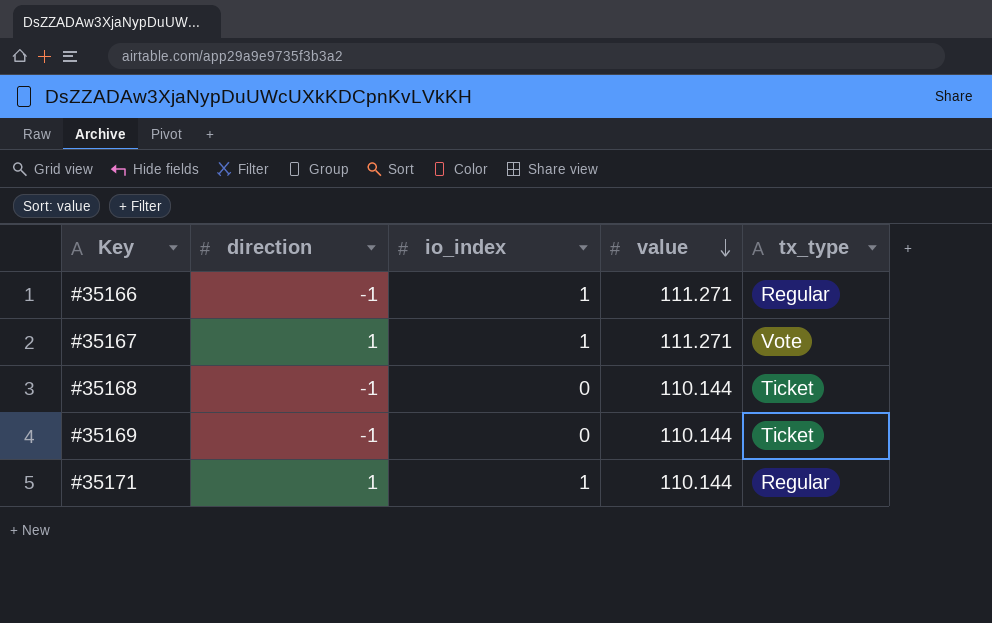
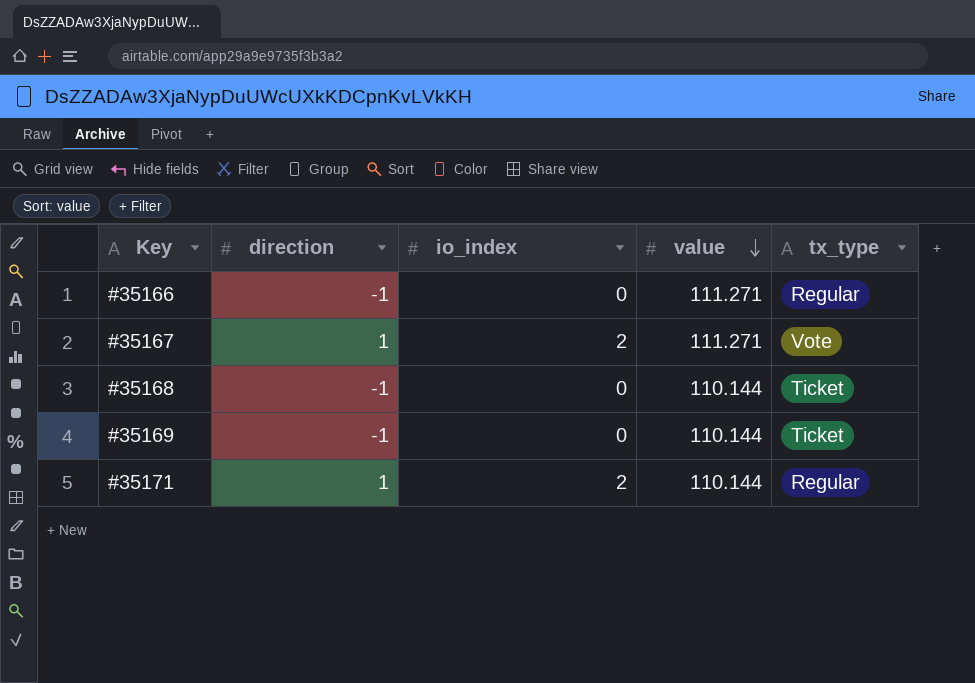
#35166 | io_index: 1 -> 0
#35167 | io_index: 1 -> 2
#35171 | io_index: 1 -> 2

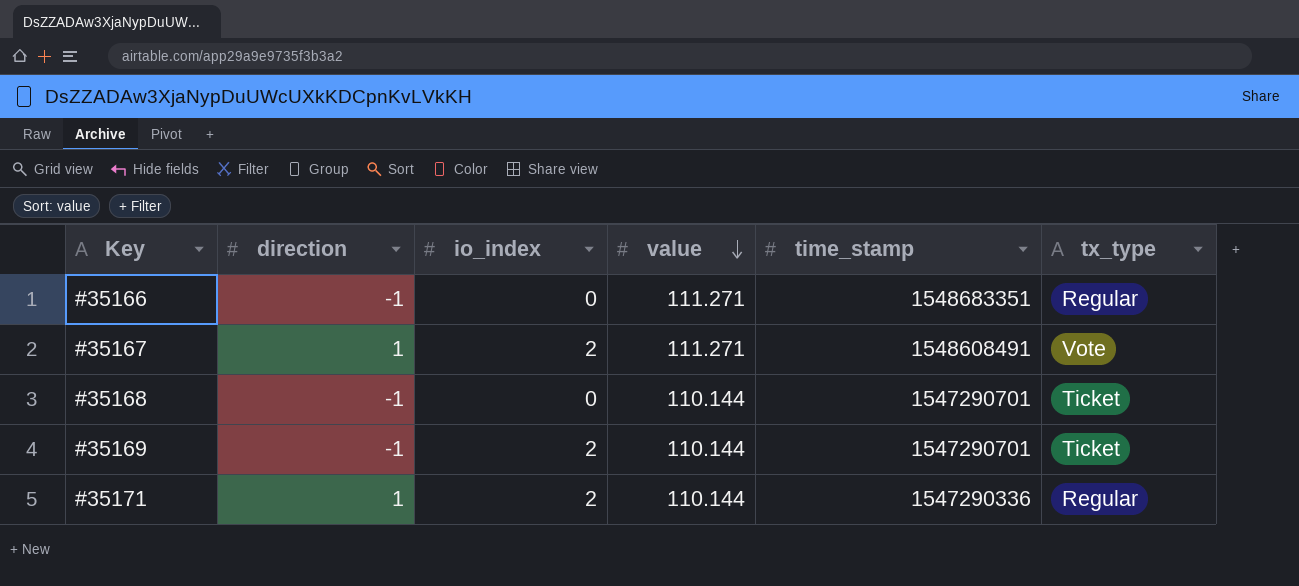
column time_stamp | position: none -> 5
#35169 | io_index: 0 -> 2

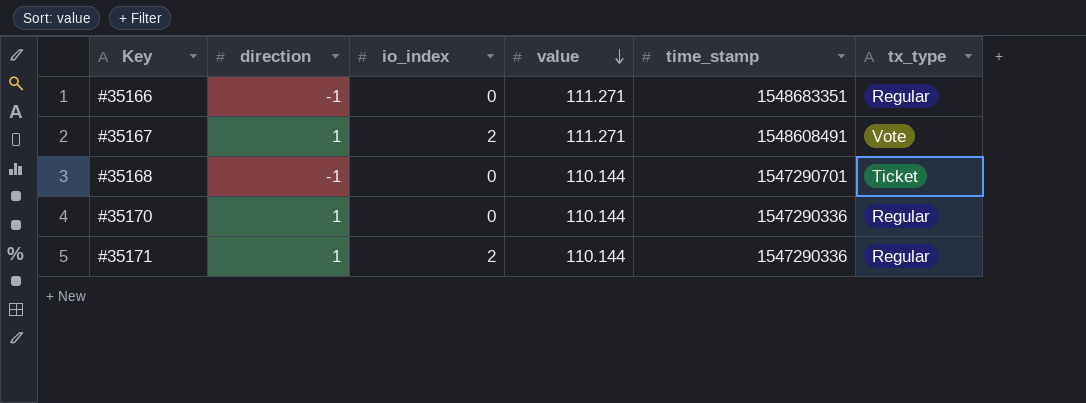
row #35169: -1 | 2 | 110.144 | 1547290701 | Ticket -> none
row #35170: none -> 1 | 0 | 110.144 | 1547290336 | Regular

